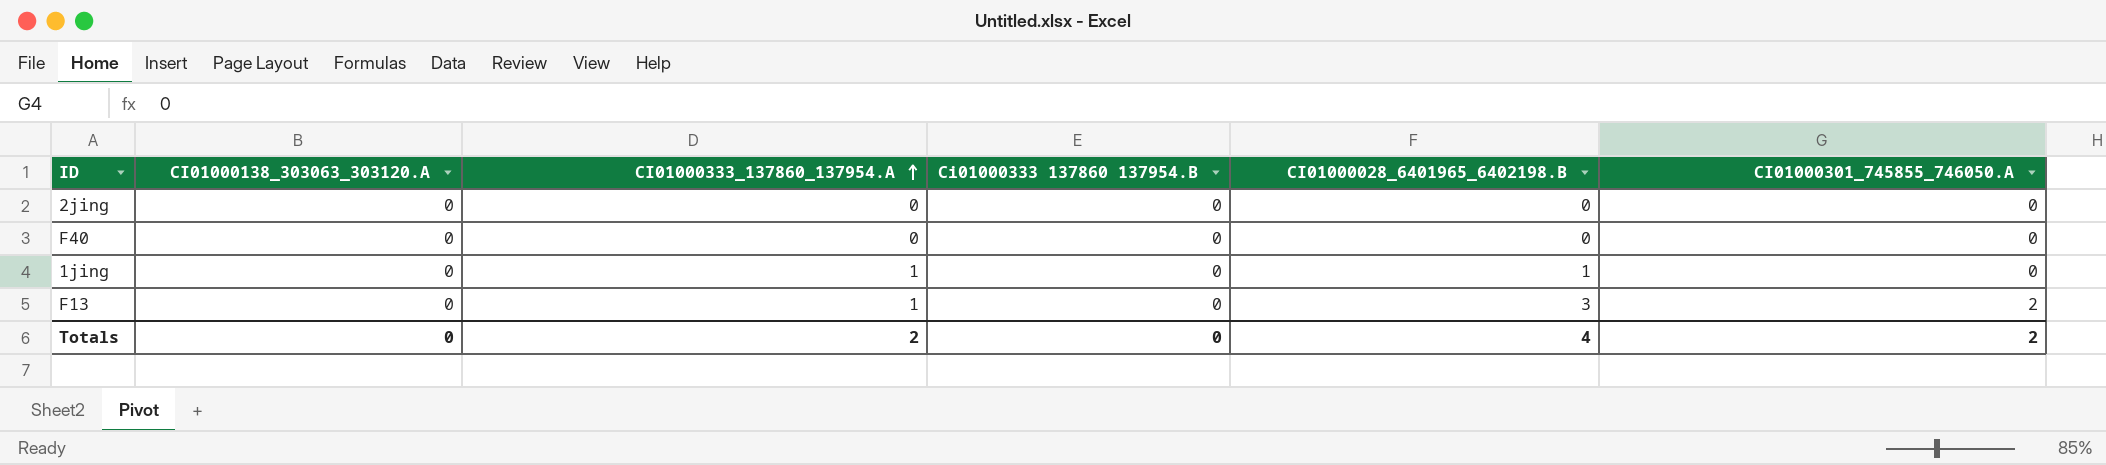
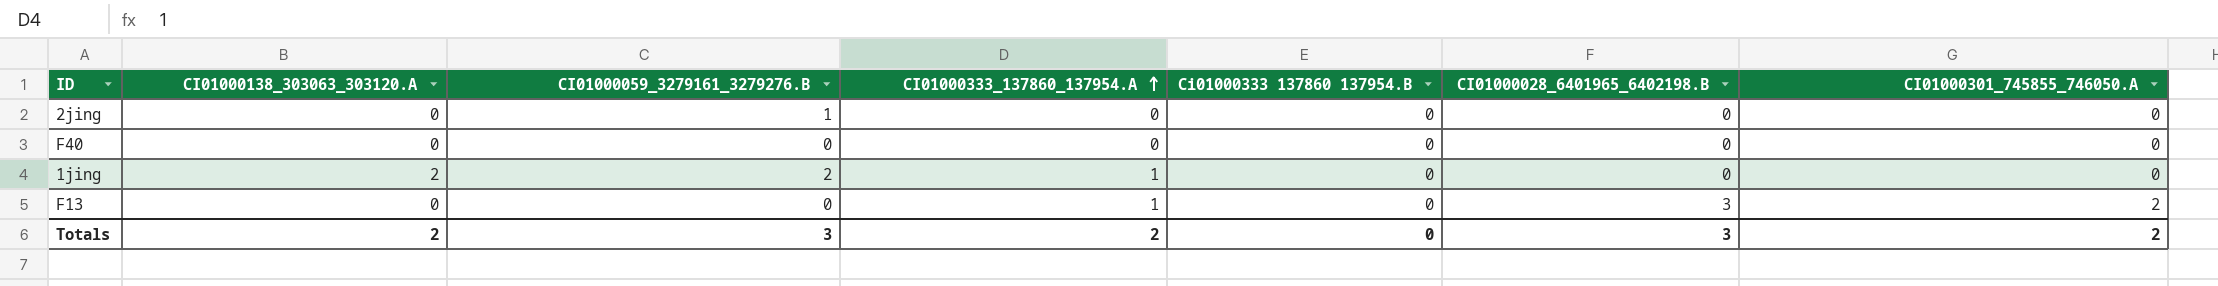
column CI01000059_3279161_3279276.B | position: none -> 3
1jing | CI01000138_303063_303120.A: 0 -> 2
1jing | CI01000028_6401965_6402198.B: 1 -> 0
Totals | CI01000138_303063_303120.A: 0 -> 2
Totals | CI01000028_6401965_6402198.B: 4 -> 3

